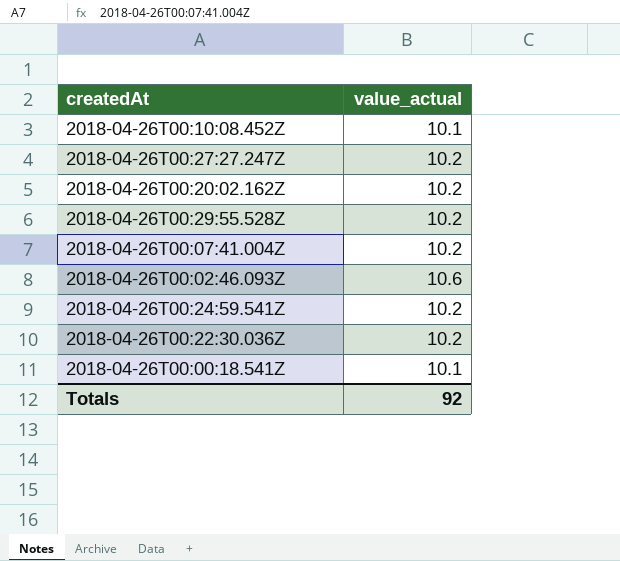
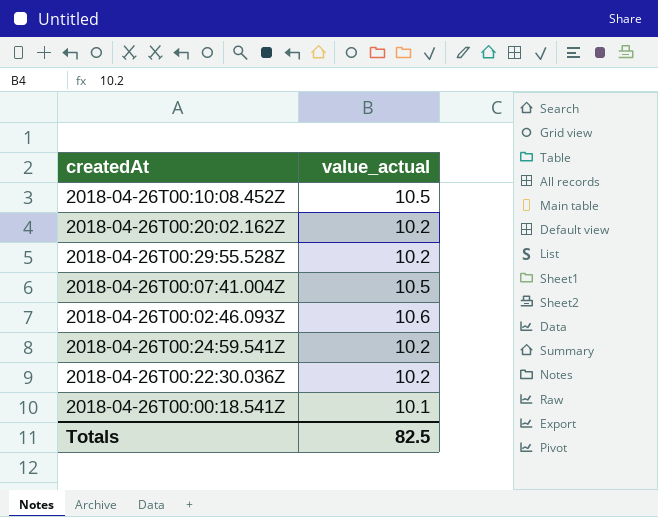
row 2018-04-26T00:27:27.247Z: 10.2 -> none
2018-04-26T00:10:08.452Z | value_actual: 10.1 -> 10.5
2018-04-26T00:07:41.004Z | value_actual: 10.2 -> 10.5
Totals | value_actual: 92 -> 82.5

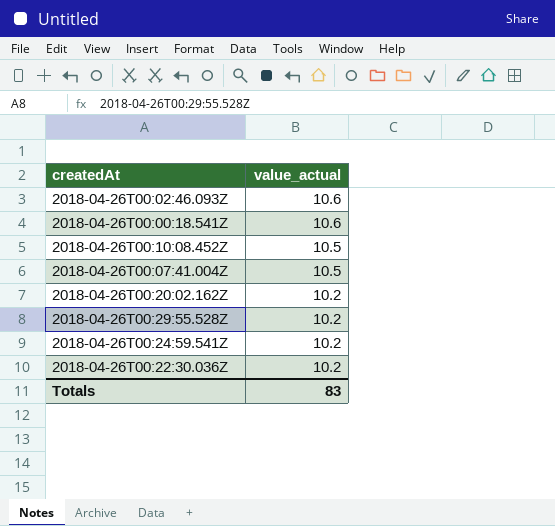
row order: none -> value_actual descending
2018-04-26T00:00:18.541Z | value_actual: 10.1 -> 10.6
Totals | value_actual: 82.5 -> 83

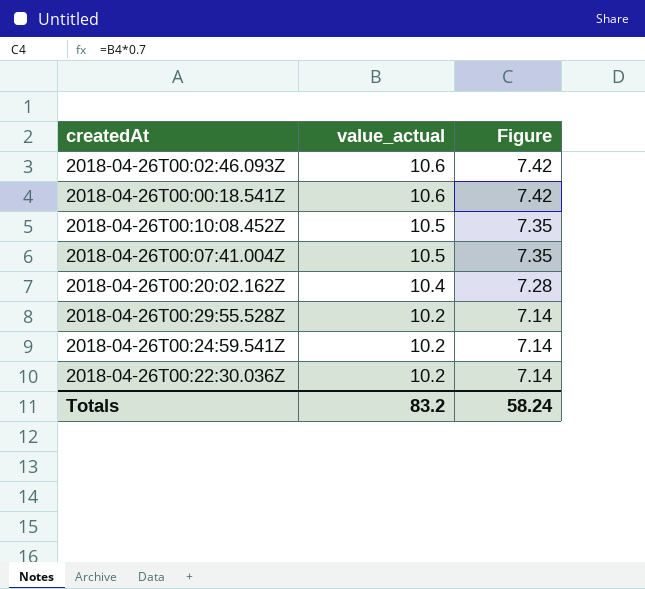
column Figure | formula: none -> [value_actual] * 0.7
2018-04-26T00:20:02.162Z | value_actual: 10.2 -> 10.4
Totals | value_actual: 83 -> 83.2

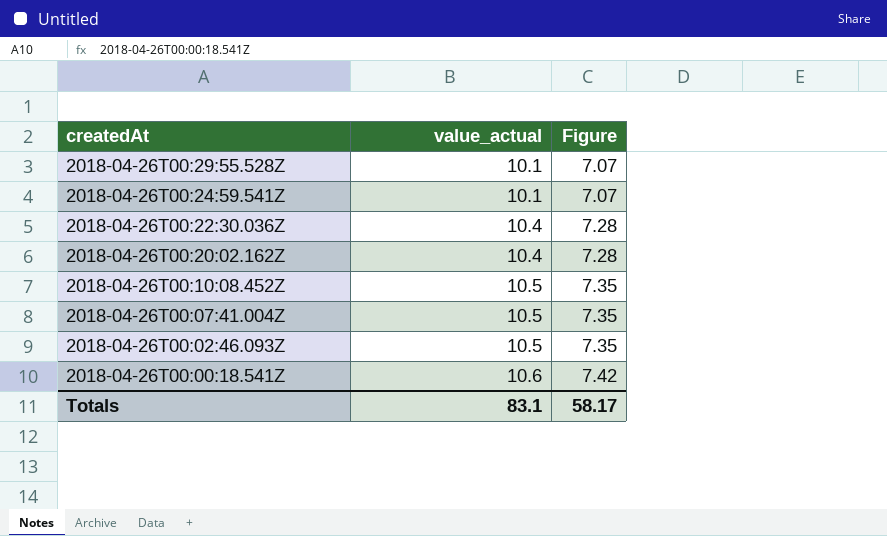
row order: value_actual descending -> createdAt descending
2018-04-26T00:29:55.528Z | value_actual: 10.2 -> 10.1
2018-04-26T00:29:55.528Z | Figure: 7.14 -> 7.07
2018-04-26T00:24:59.541Z | value_actual: 10.2 -> 10.1
2018-04-26T00:24:59.541Z | Figure: 7.14 -> 7.07
2018-04-26T00:22:30.036Z | value_actual: 10.2 -> 10.4
2018-04-26T00:22:30.036Z | Figure: 7.14 -> 7.28
2018-04-26T00:02:46.093Z | value_actual: 10.6 -> 10.5
2018-04-26T00:02:46.093Z | Figure: 7.42 -> 7.35
Totals | value_actual: 83.2 -> 83.1
Totals | Figure: 58.24 -> 58.17

